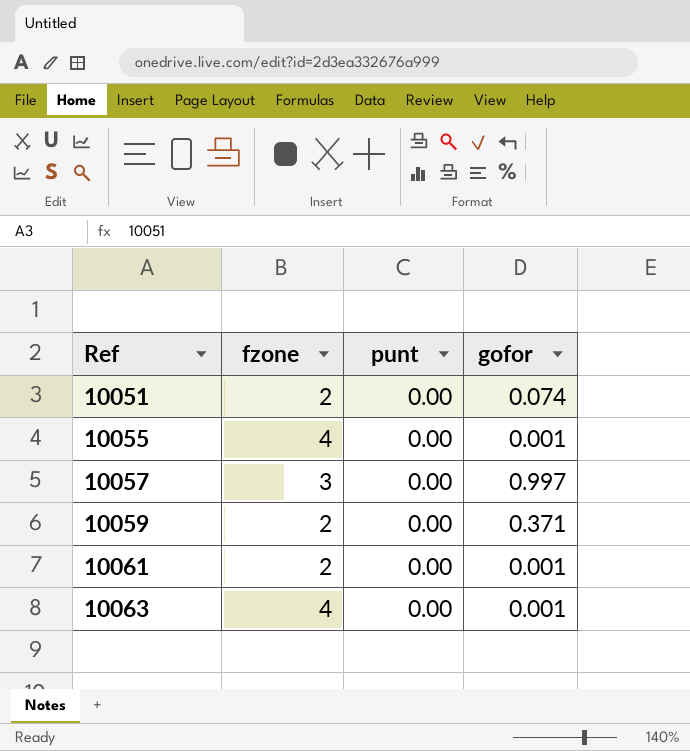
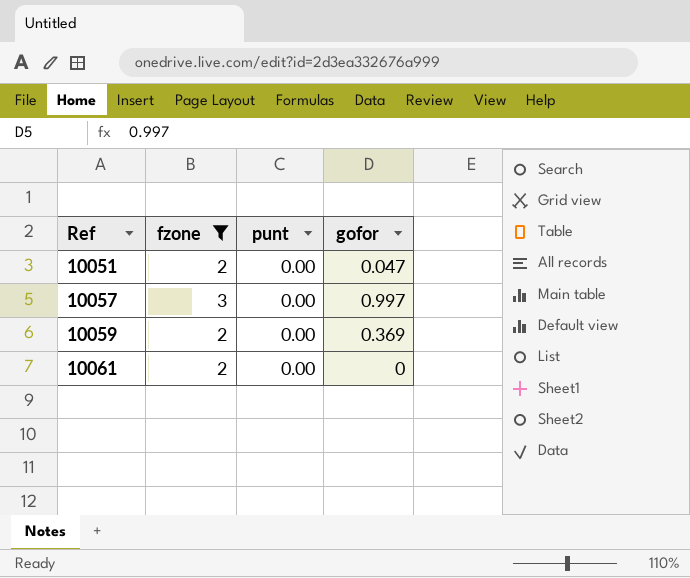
filter: none -> fzone != 4
10051 | gofor: 0.074 -> 0.047
10059 | gofor: 0.371 -> 0.369
10061 | gofor: 0.001 -> 0

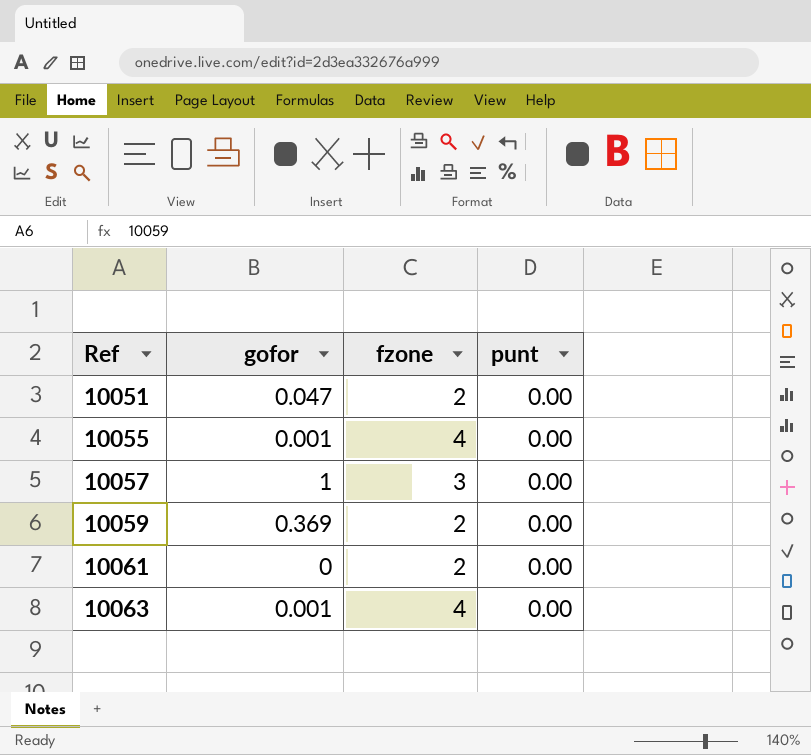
filter: fzone != 4 -> none
column gofor | position: 4 -> 2
10057 | gofor: 0.997 -> 1

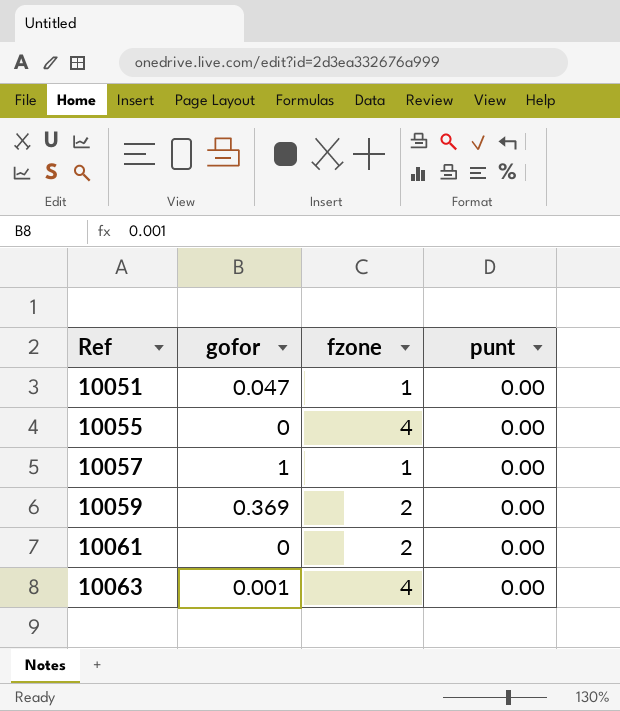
10051 | fzone: 2 -> 1
10055 | gofor: 0.001 -> 0
10057 | fzone: 3 -> 1

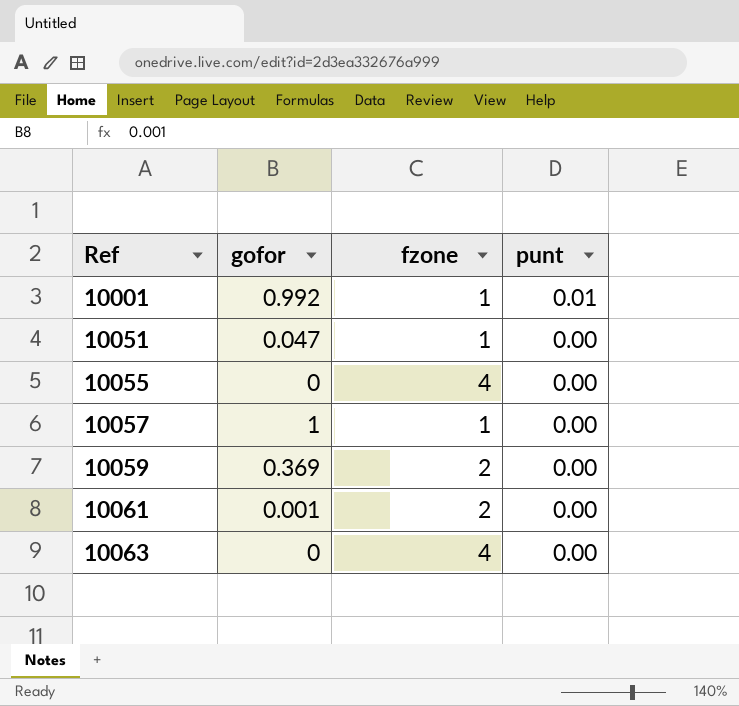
row 10001: none -> 0.992 | 1 | 0.01
10061 | gofor: 0 -> 0.001
10063 | gofor: 0.001 -> 0

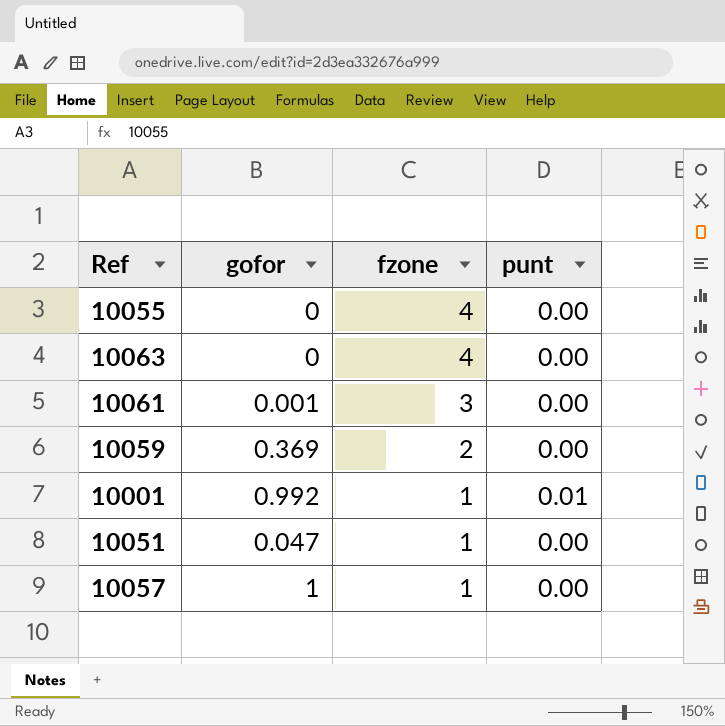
row order: Ref ascending -> fzone descending
10061 | fzone: 2 -> 3

